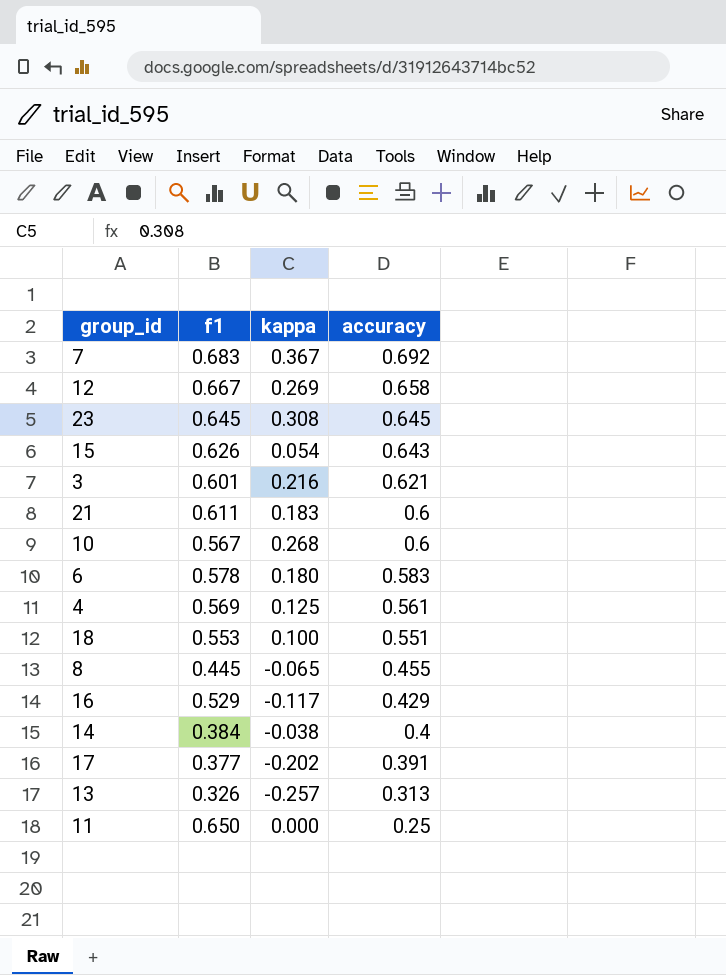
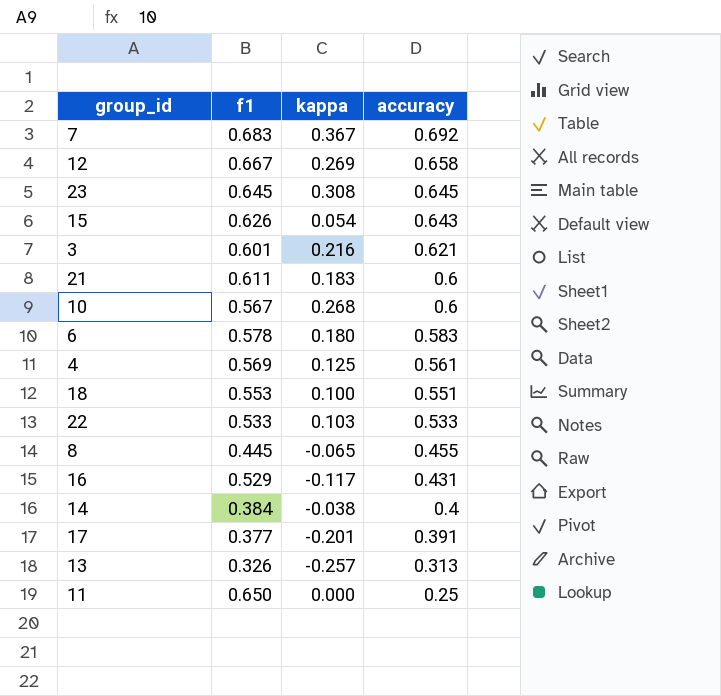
row 22: none -> 0.533 | 0.103 | 0.533
16 | accuracy: 0.429 -> 0.431
17 | kappa: -0.202 -> -0.201

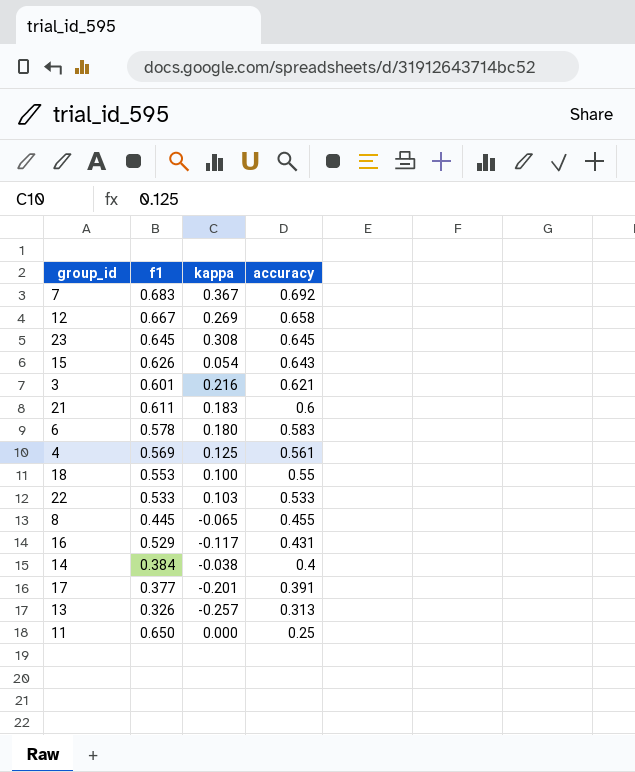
row 10: 0.567 | 0.268 | 0.6 -> none
18 | accuracy: 0.551 -> 0.55

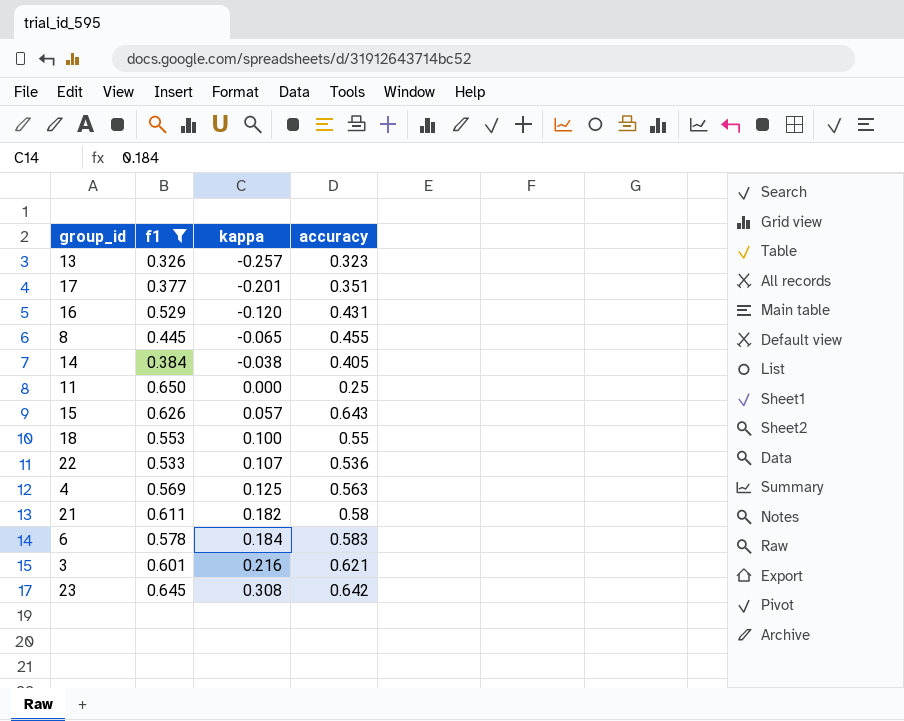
filter: none -> f1 <= 0.650
row order: accuracy descending -> kappa ascending
13 | accuracy: 0.313 -> 0.323
17 | accuracy: 0.391 -> 0.351
16 | kappa: -0.117 -> -0.120
14 | accuracy: 0.4 -> 0.405
15 | kappa: 0.054 -> 0.057
22 | kappa: 0.103 -> 0.107
22 | accuracy: 0.533 -> 0.536
4 | accuracy: 0.561 -> 0.563
21 | kappa: 0.183 -> 0.182
21 | accuracy: 0.6 -> 0.58
6 | kappa: 0.180 -> 0.184
23 | accuracy: 0.645 -> 0.642

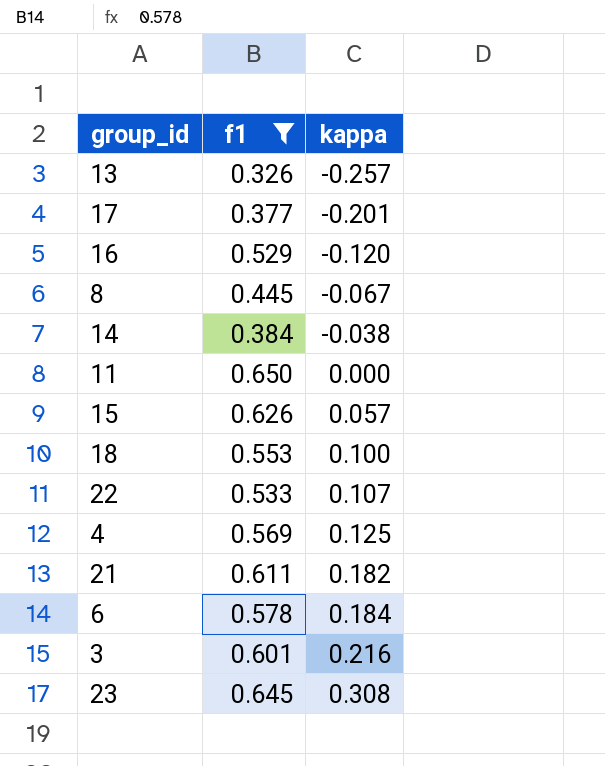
column accuracy | position: 4 -> none
8 | kappa: -0.065 -> -0.067

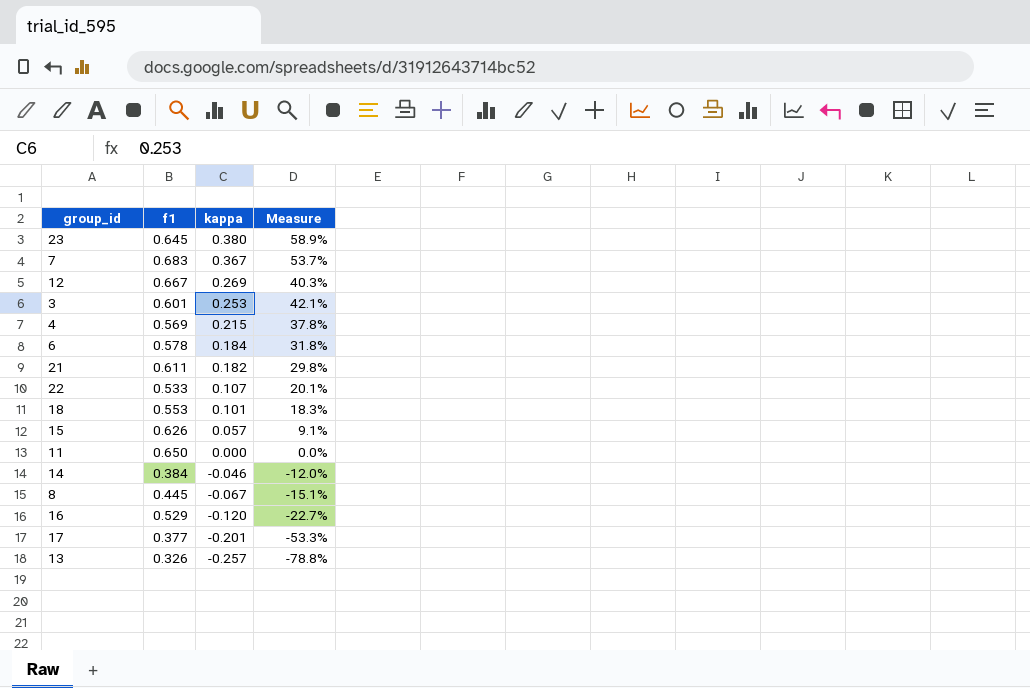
filter: f1 <= 0.650 -> none
row order: kappa ascending -> kappa descending
column Measure | formula: none -> [kappa] / [f1]
23 | kappa: 0.308 -> 0.380
3 | kappa: 0.216 -> 0.253
4 | kappa: 0.125 -> 0.215
18 | kappa: 0.100 -> 0.101
14 | kappa: -0.038 -> -0.046

